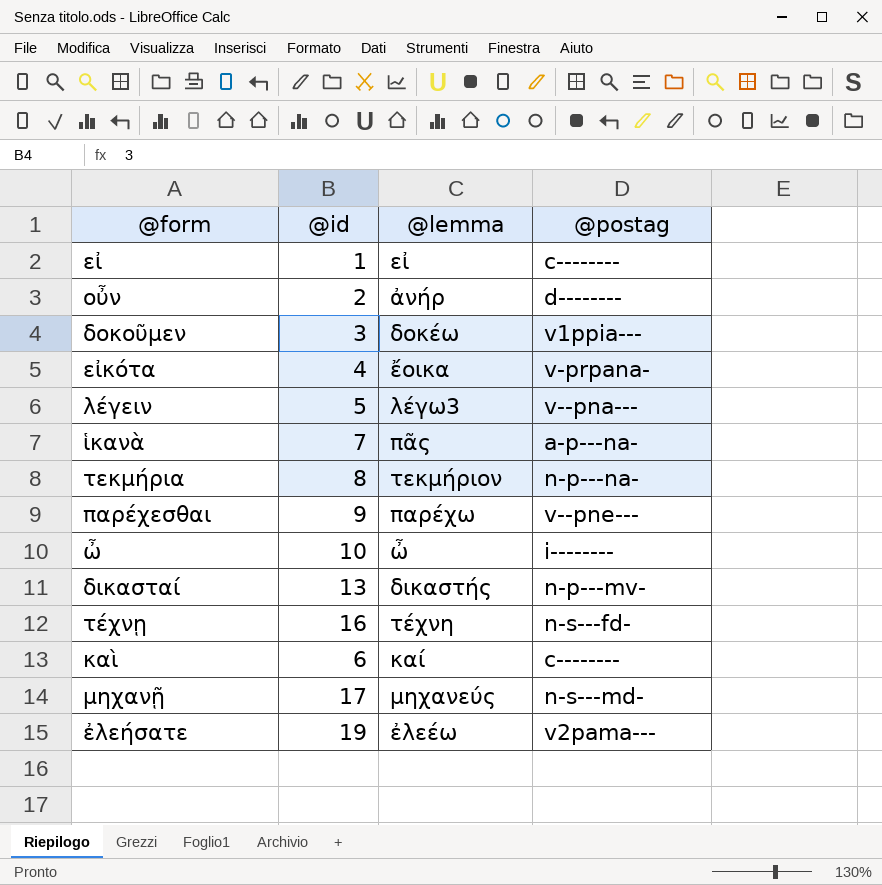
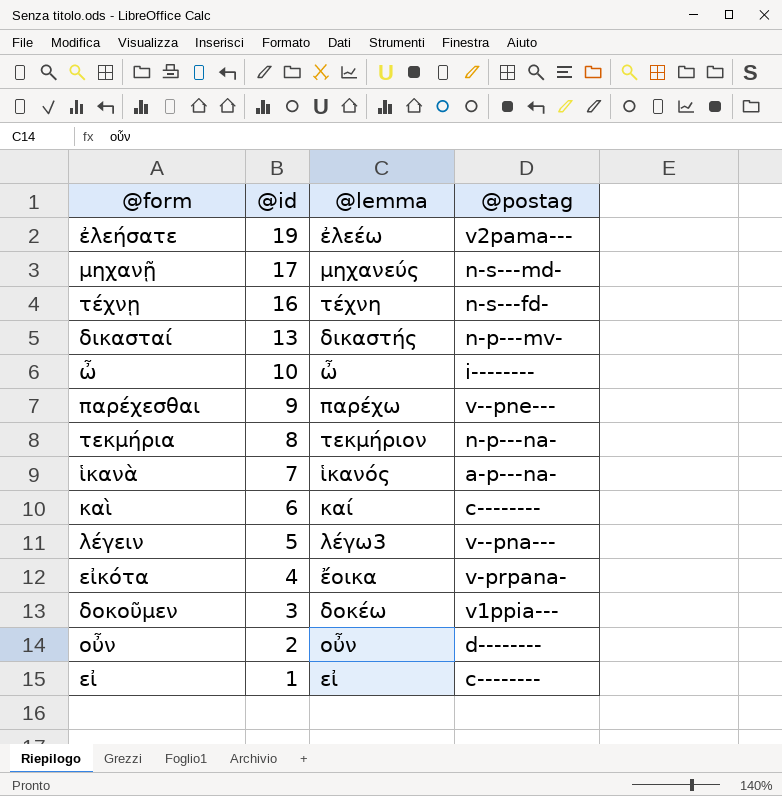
row order: none -> @id descending
ἱκανὰ | @lemma: πᾶς -> ἱκανός
οὖν | @lemma: ἀνήρ -> οὖν

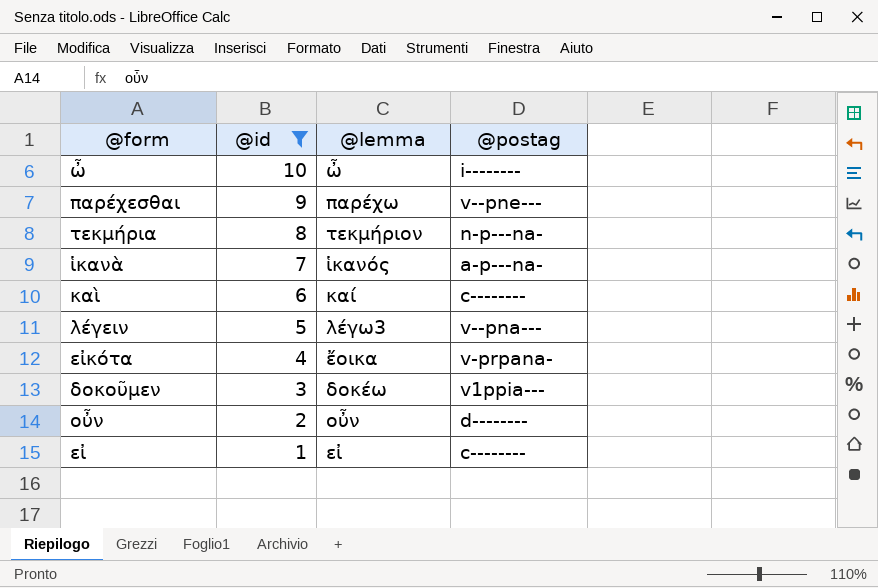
filter: none -> @id <= 10

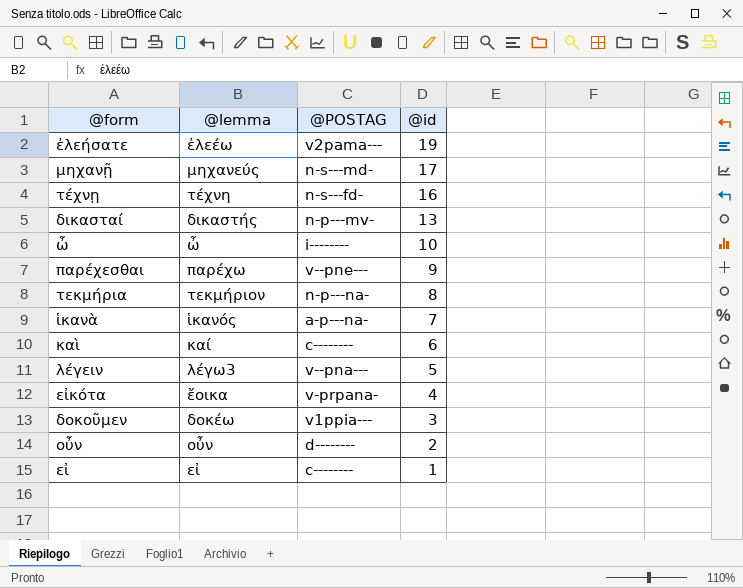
filter: @id <= 10 -> none
column name: @postag -> @POSTAG
column @id | position: 2 -> 4

